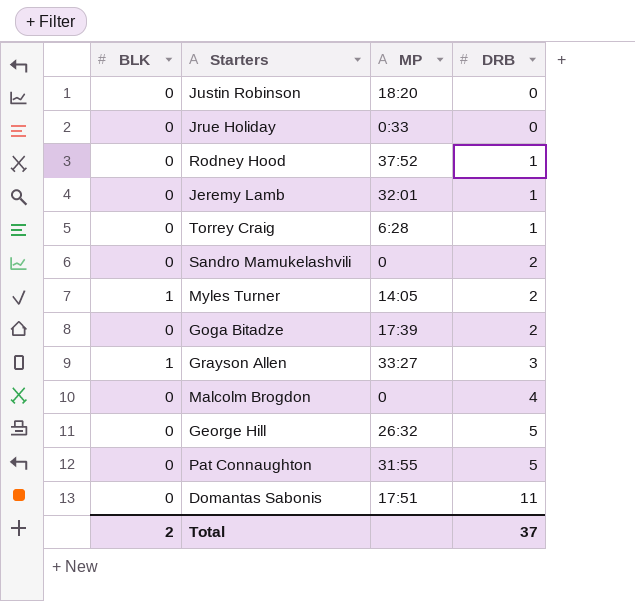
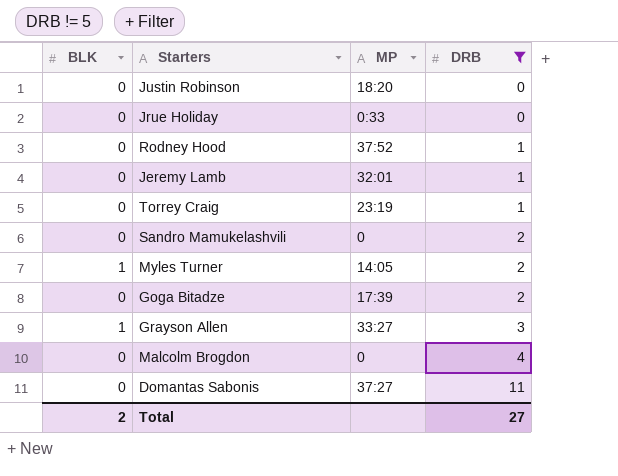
filter: none -> DRB != 5
Torrey Craig | MP: 6:28 -> 23:19
Domantas Sabonis | MP: 17:51 -> 37:27
Total | DRB: 37 -> 27

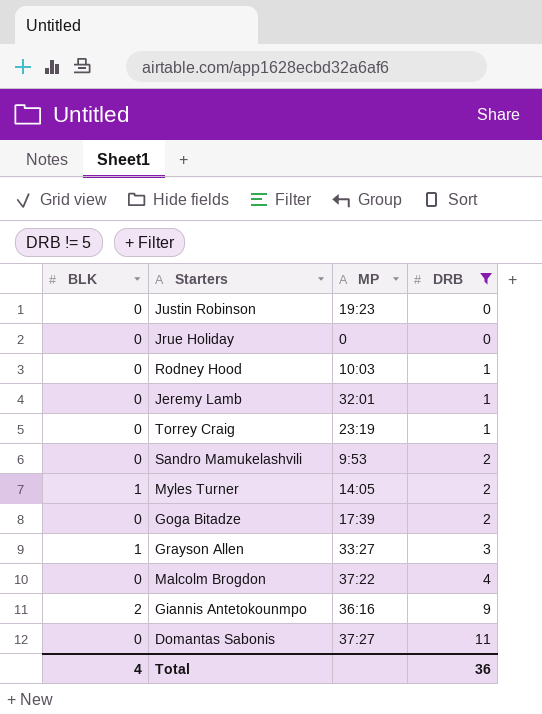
Justin Robinson | MP: 18:20 -> 19:23
Jrue Holiday | MP: 0:33 -> 0
Rodney Hood | MP: 37:52 -> 10:03
Sandro Mamukelashvili | MP: 0 -> 9:53
Malcolm Brogdon | MP: 0 -> 37:22
row Giannis Antetokounmpo: none -> 2 | 36:16 | 9
Total | BLK: 2 -> 4
Total | DRB: 27 -> 36

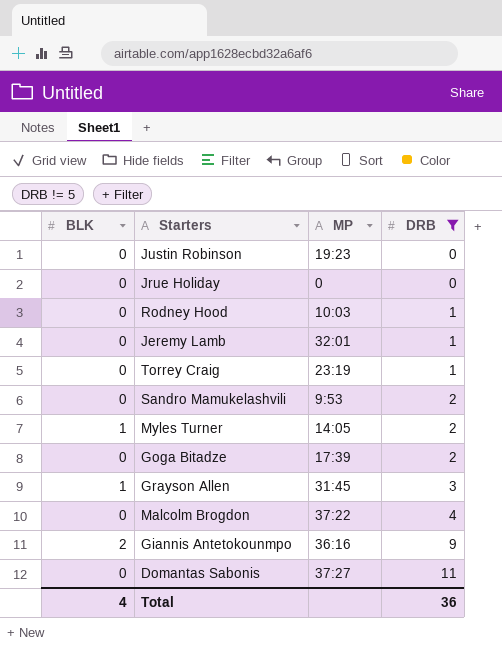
Grayson Allen | MP: 33:27 -> 31:45

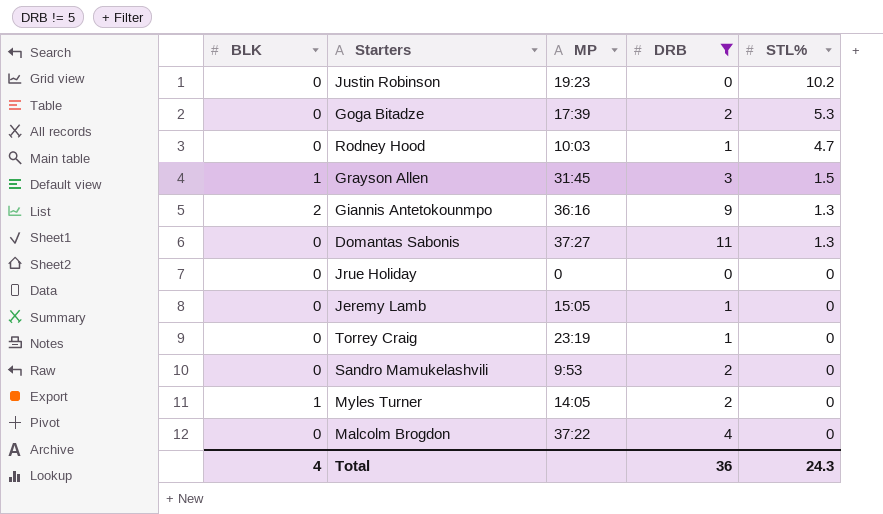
row order: DRB ascending -> STL% descending
column STL% | position: none -> 5
Jeremy Lamb | MP: 32:01 -> 15:05

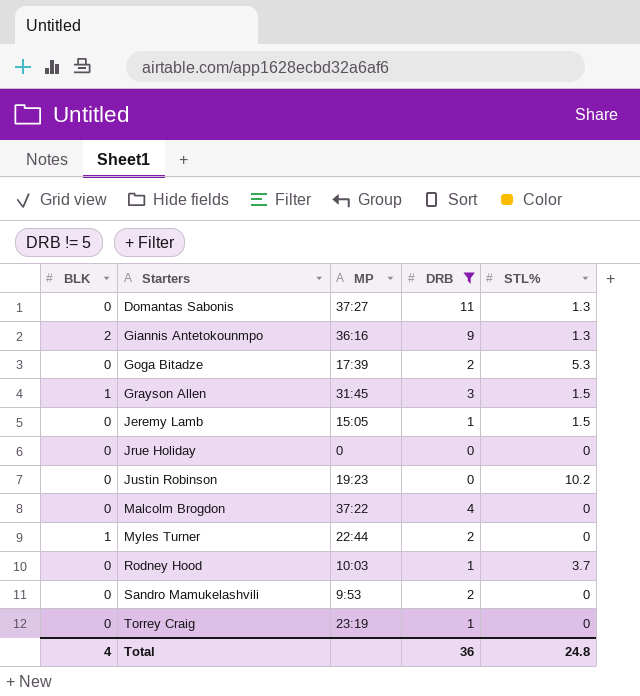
row order: STL% descending -> Starters ascending
Jeremy Lamb | STL%: 0 -> 1.5
Myles Turner | MP: 14:05 -> 22:44
Rodney Hood | STL%: 4.7 -> 3.7
Total | STL%: 24.3 -> 24.8

